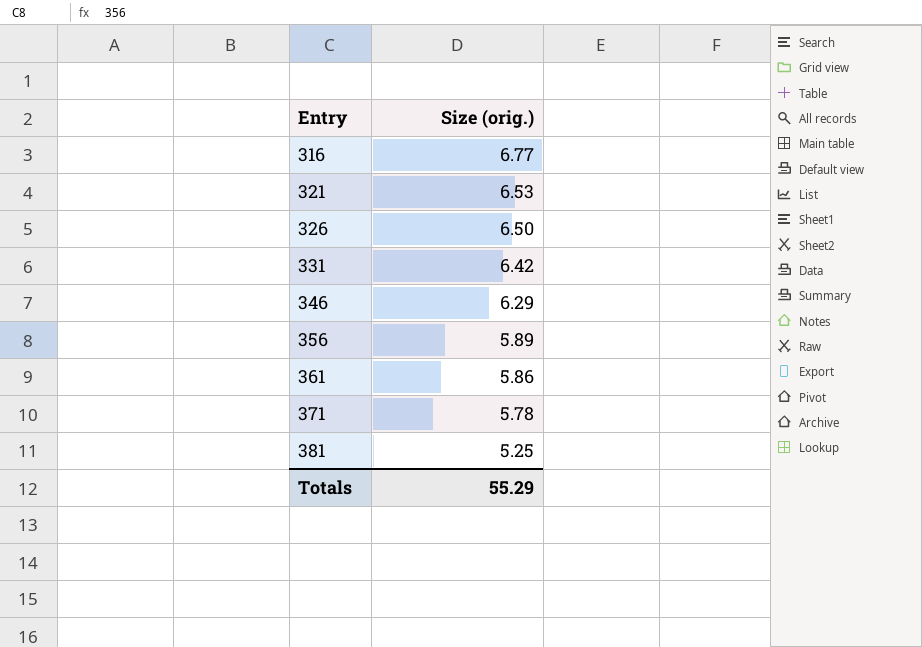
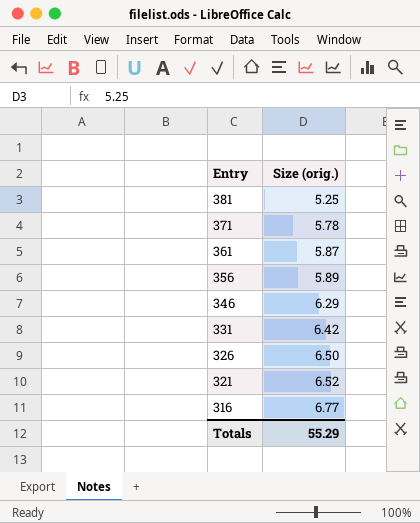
row order: Entry ascending -> Entry descending
361 | Size (orig.): 5.86 -> 5.87
321 | Size (orig.): 6.53 -> 6.52

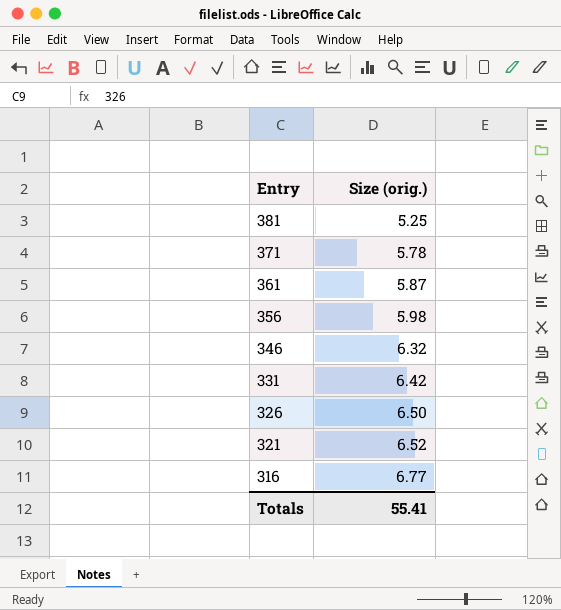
356 | Size (orig.): 5.89 -> 5.98
346 | Size (orig.): 6.29 -> 6.32
Totals | Size (orig.): 55.29 -> 55.41

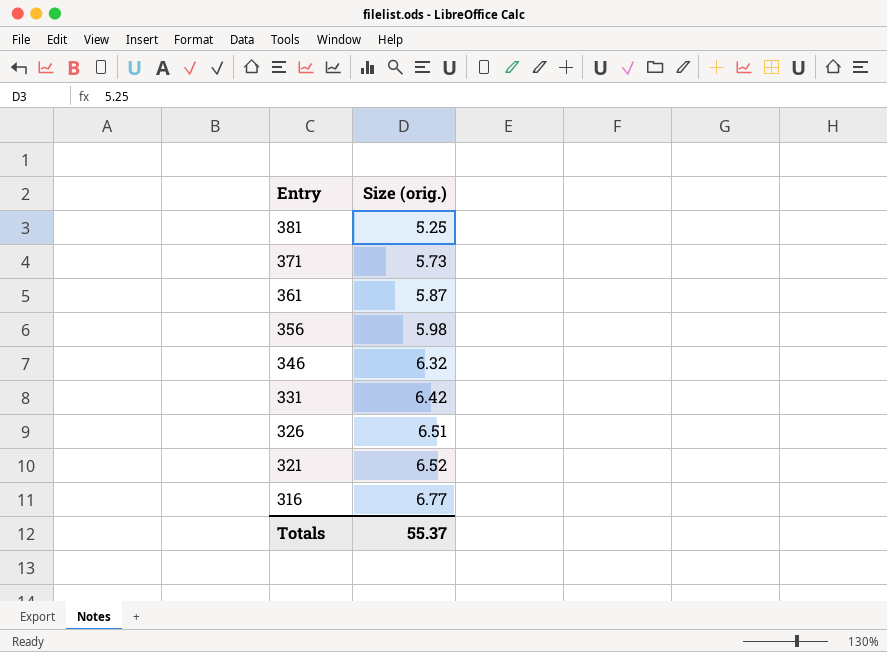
371 | Size (orig.): 5.78 -> 5.73
326 | Size (orig.): 6.50 -> 6.51
Totals | Size (orig.): 55.41 -> 55.37

